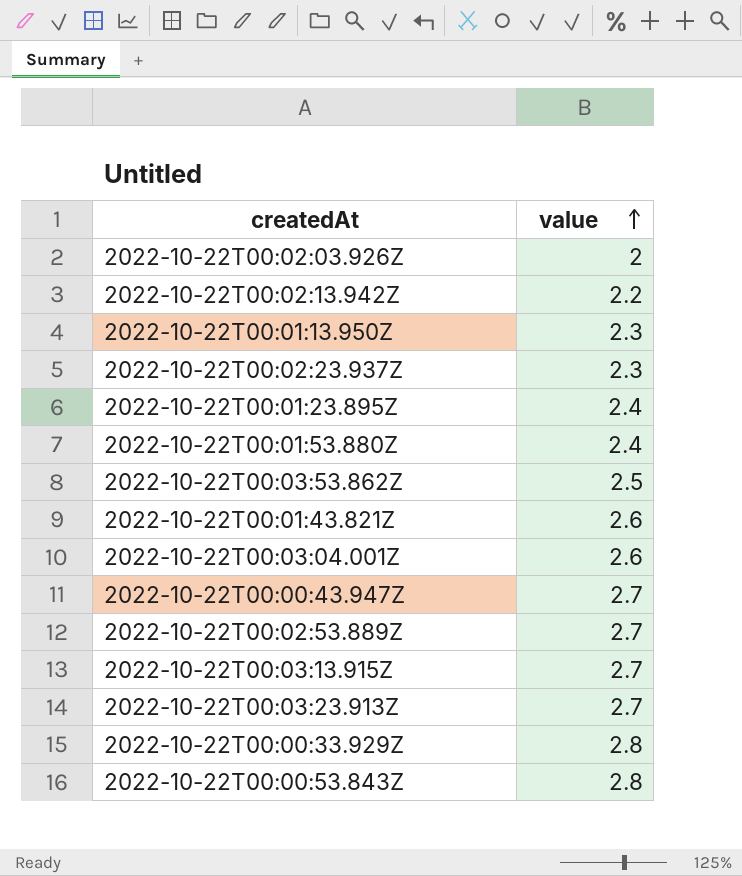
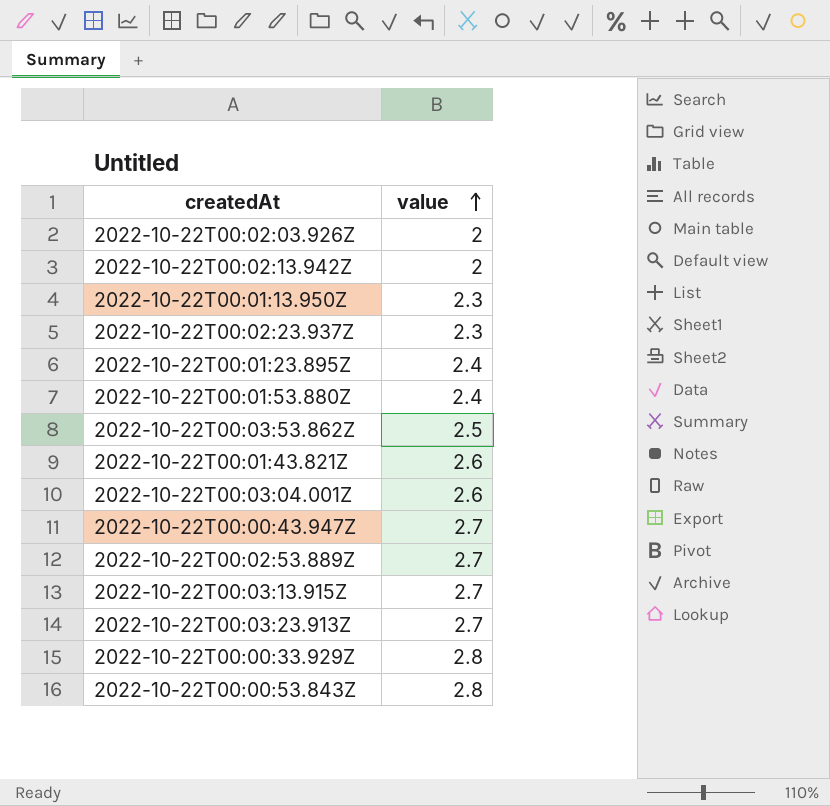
2022-10-22T00:02:13.942Z | value: 2.2 -> 2

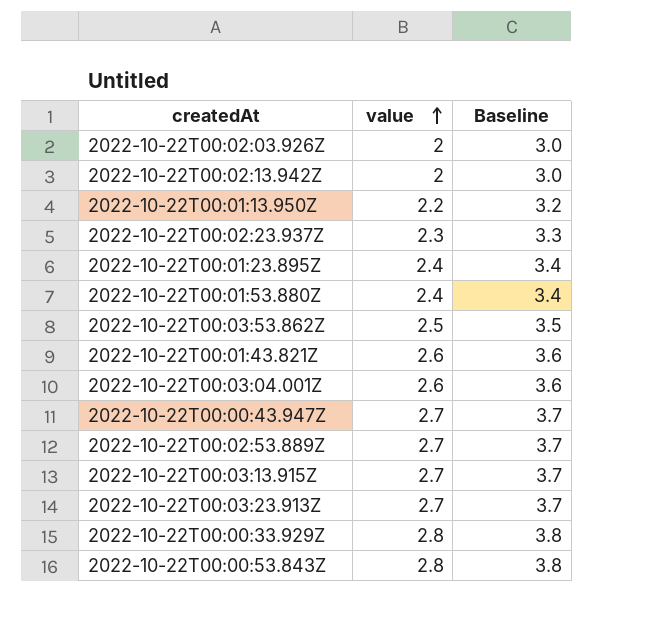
column Baseline | formula: none -> [value] + 1
2022-10-22T00:01:13.950Z | value: 2.3 -> 2.2

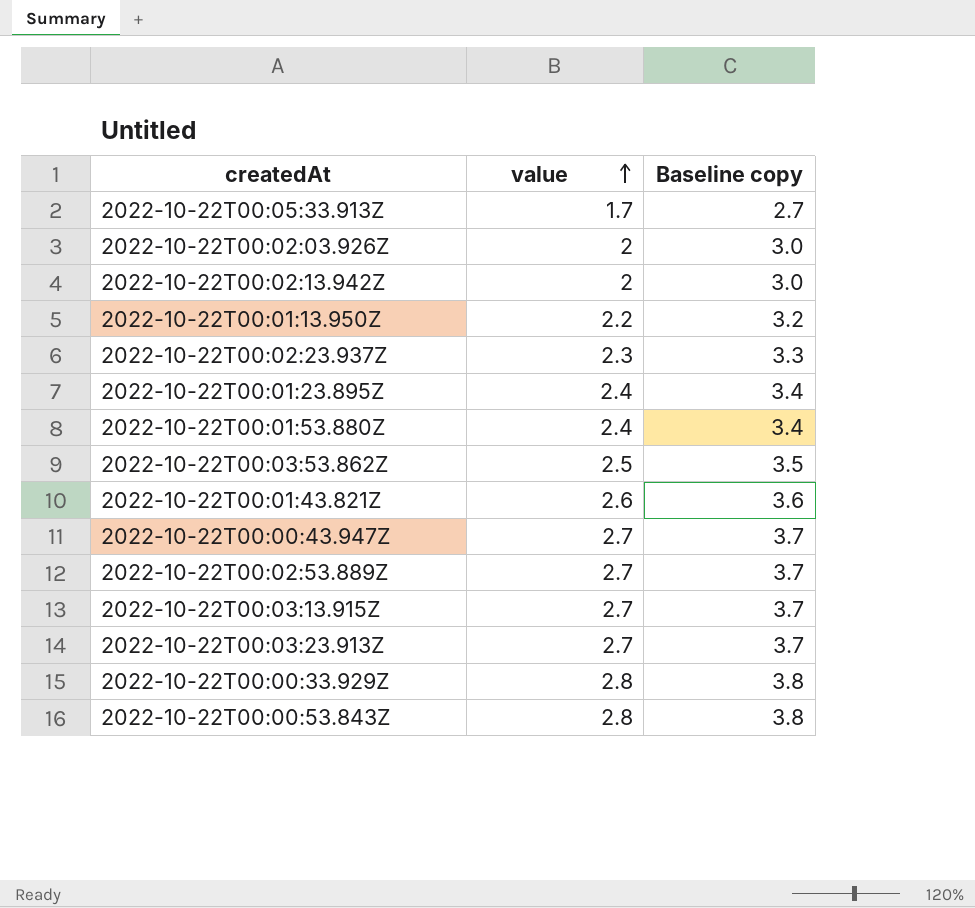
column name: Baseline -> Baseline copy
row 2022-10-22T00:03:04.001Z: 2.6 | 3.6 -> none
row 2022-10-22T00:05:33.913Z: none -> 1.7 | 2.7

